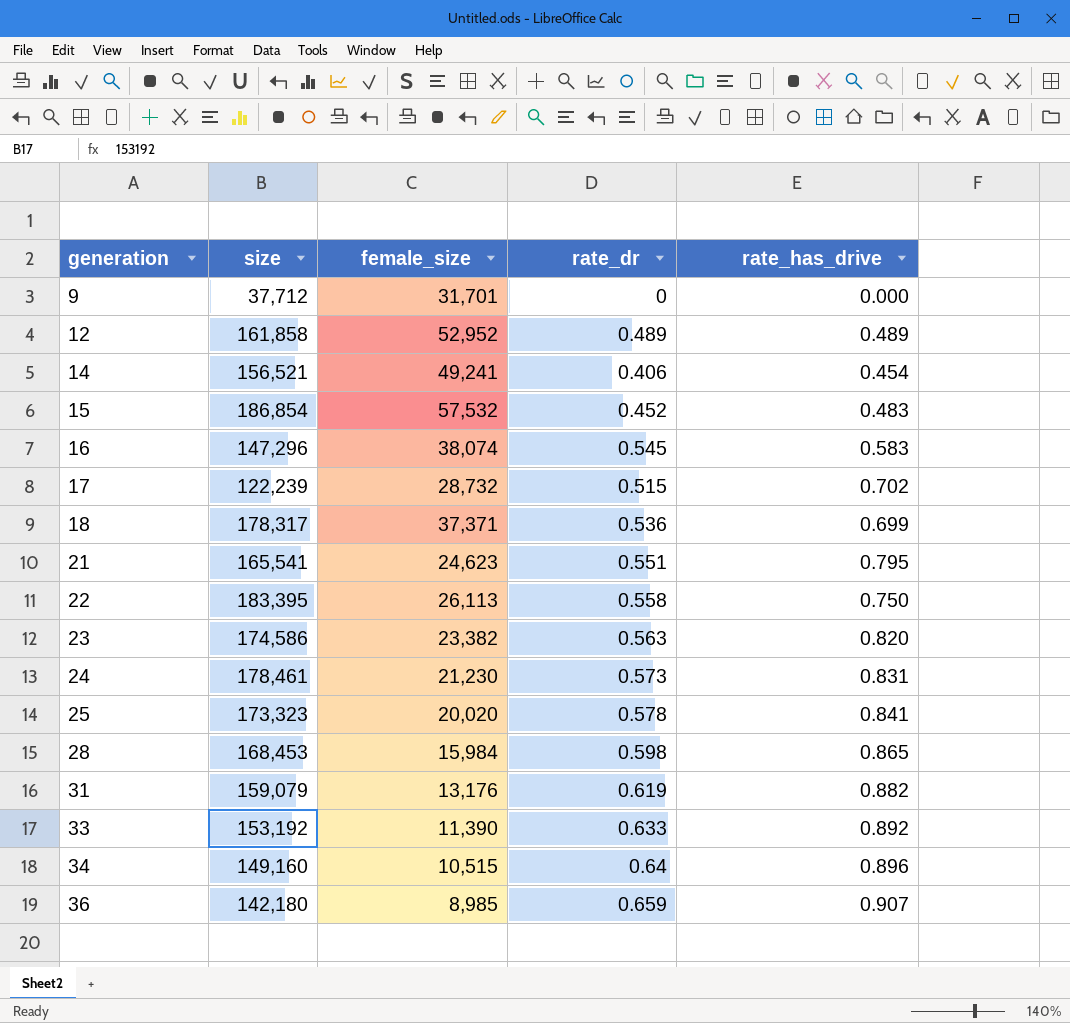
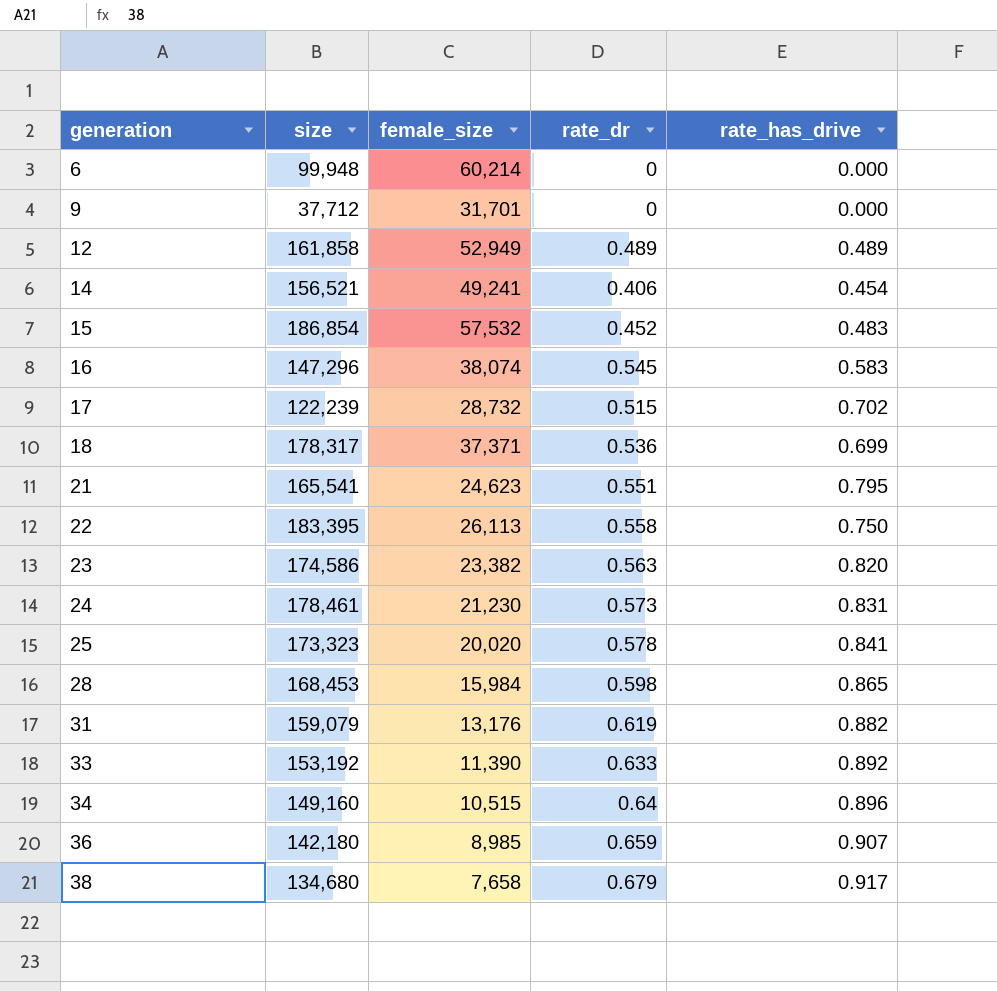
row 6: none -> 99,948 | 60,214 | 0 | 0.000
12 | female_size: 52,952 -> 52,949
row 38: none -> 134,680 | 7,658 | 0.679 | 0.917

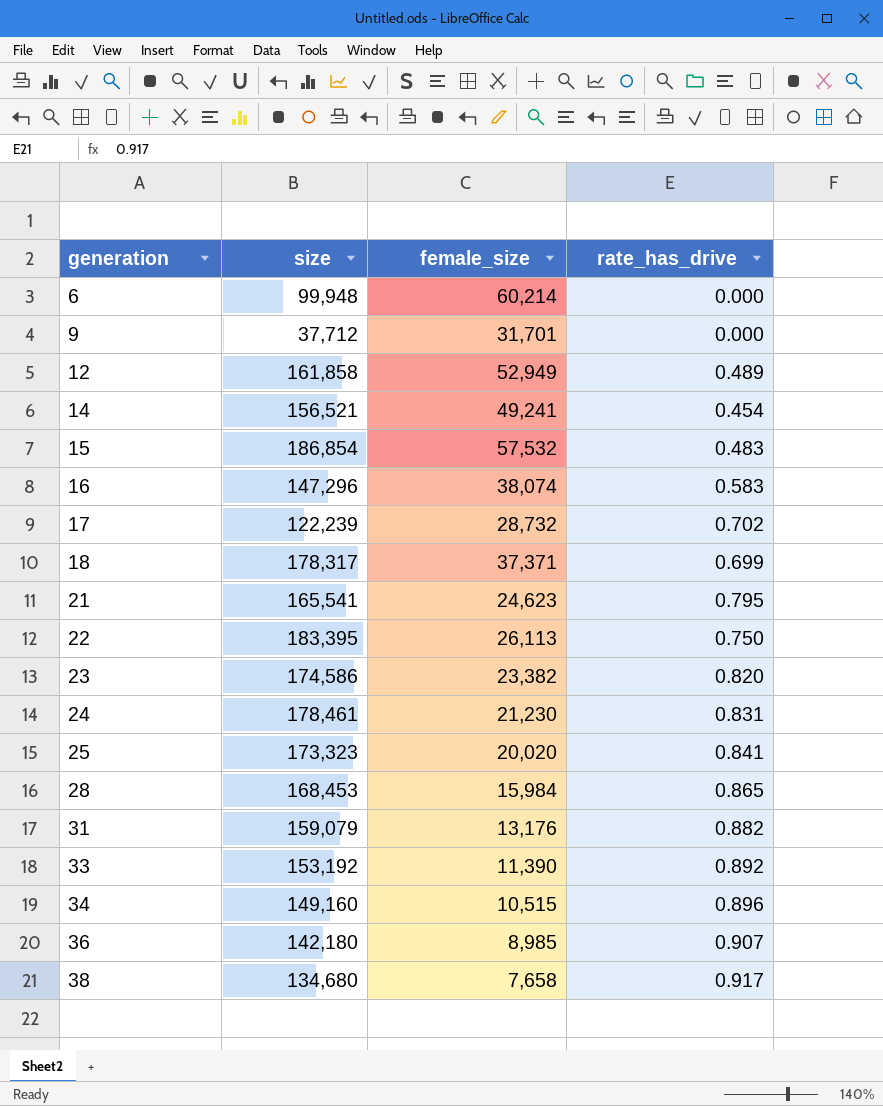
column rate_dr | position: 4 -> none

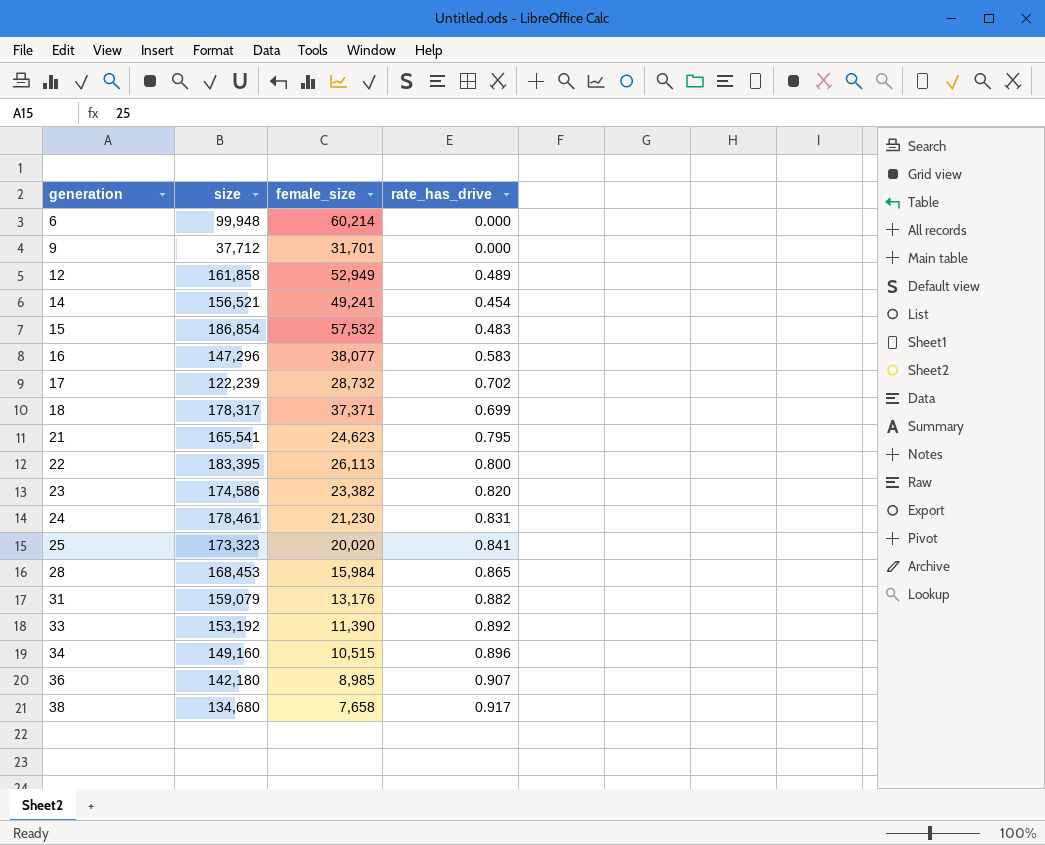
16 | female_size: 38,074 -> 38,077
22 | rate_has_drive: 0.750 -> 0.800

